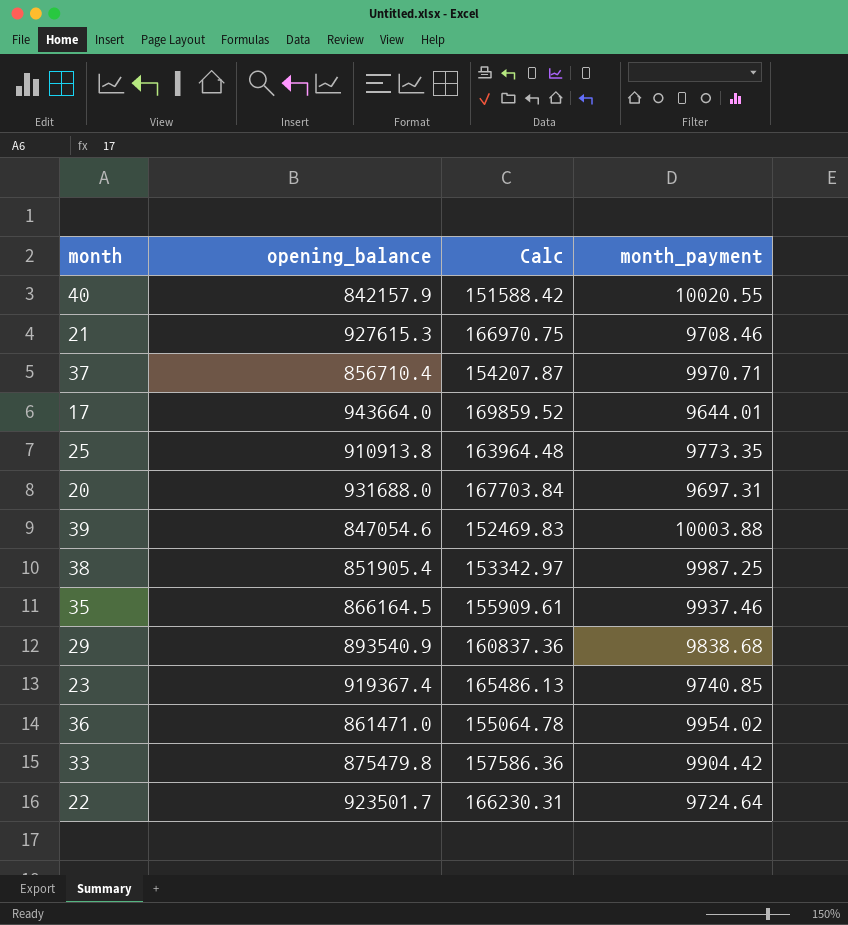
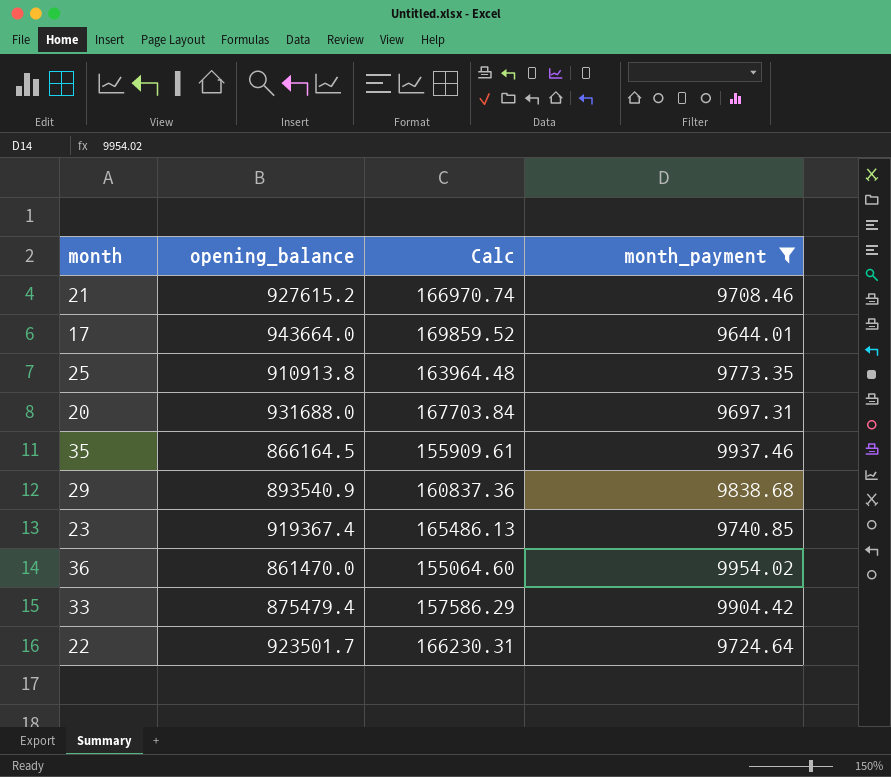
filter: none -> month_payment <= 9954.02
21 | opening_balance: 927615.3 -> 927615.2
21 | Calc: 166970.75 -> 166970.74
36 | opening_balance: 861471.0 -> 861470.0
36 | Calc: 155064.78 -> 155064.60
33 | opening_balance: 875479.8 -> 875479.4
33 | Calc: 157586.36 -> 157586.29

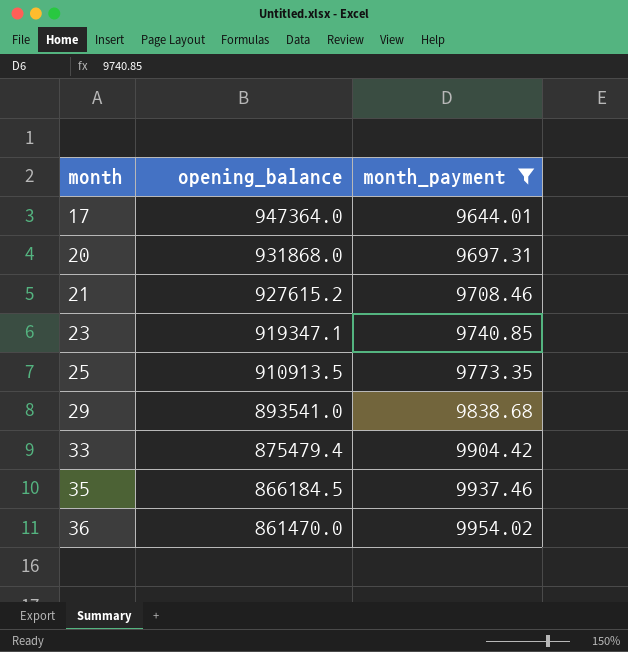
row order: none -> month ascending
column Calc | formula: [opening_balance] * 0.18 -> none
row 22: 923501.7 | 166230.31 | 9724.64 -> none
17 | opening_balance: 943664.0 -> 947364.0
20 | opening_balance: 931688.0 -> 931868.0
23 | opening_balance: 919367.4 -> 919347.1
25 | opening_balance: 910913.8 -> 910913.5
29 | opening_balance: 893540.9 -> 893541.0
35 | opening_balance: 866164.5 -> 866184.5

